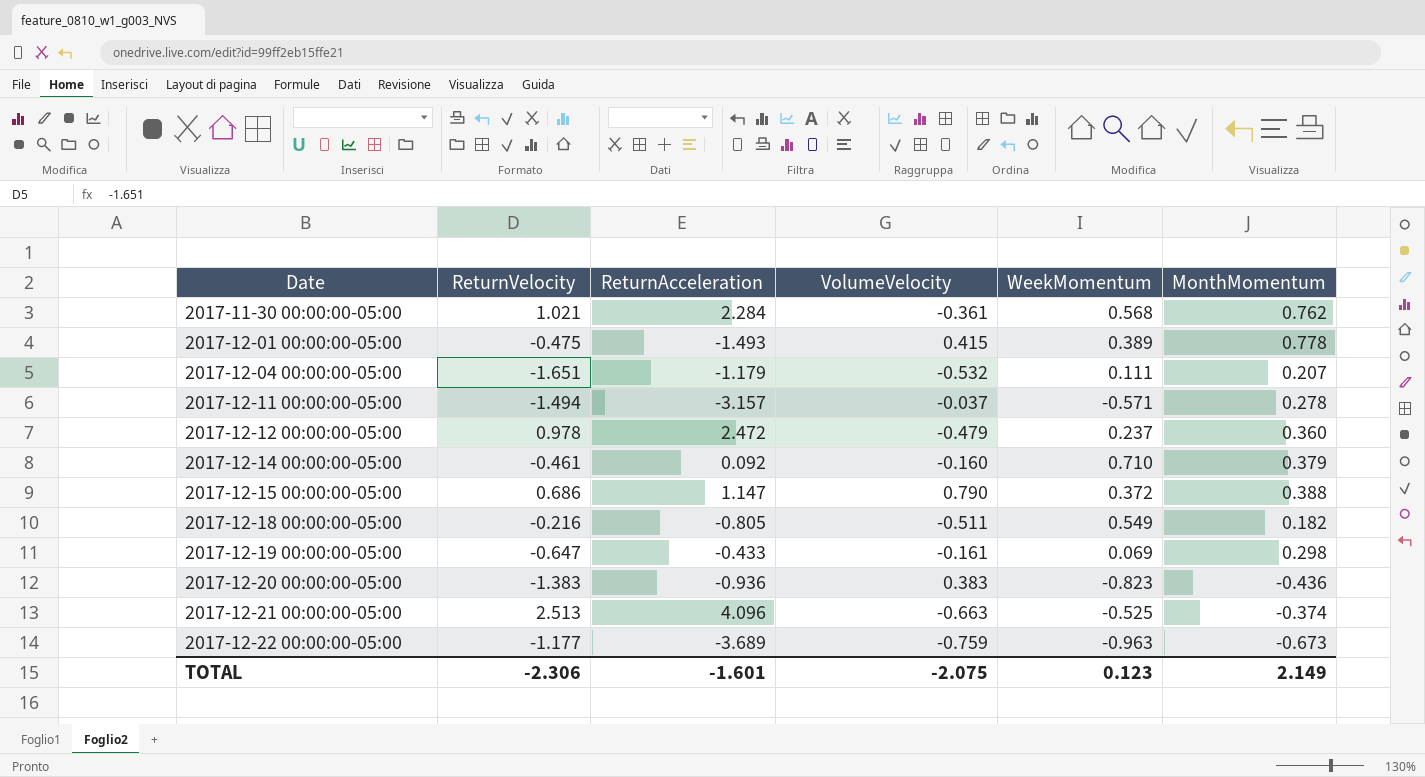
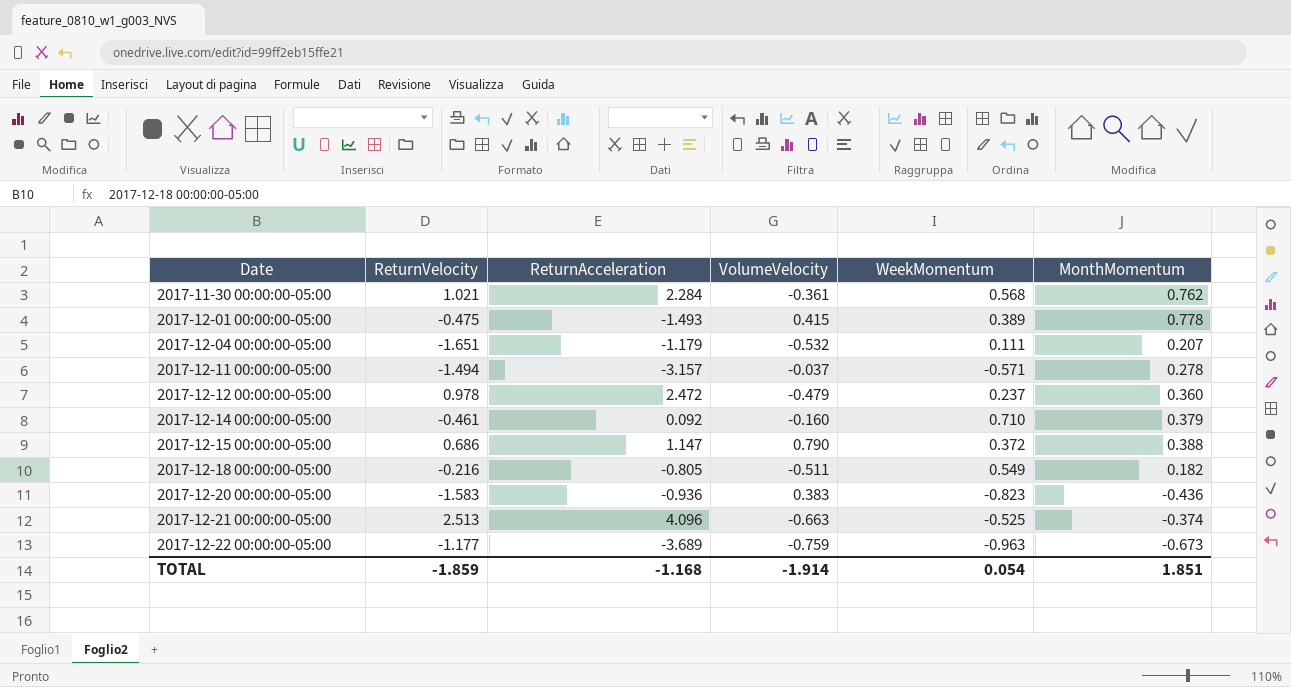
row 2017-12-19 00:00:00-05:00: -0.647 | -0.433 | -0.161 | 0.069 | 0.298 -> none
2017-12-20 00:00:00-05:00 | ReturnVelocity: -1.383 -> -1.583
TOTAL | ReturnVelocity: -2.306 -> -1.859
TOTAL | ReturnAcceleration: -1.601 -> -1.168
TOTAL | VolumeVelocity: -2.075 -> -1.914
TOTAL | WeekMomentum: 0.123 -> 0.054
TOTAL | MonthMomentum: 2.149 -> 1.851

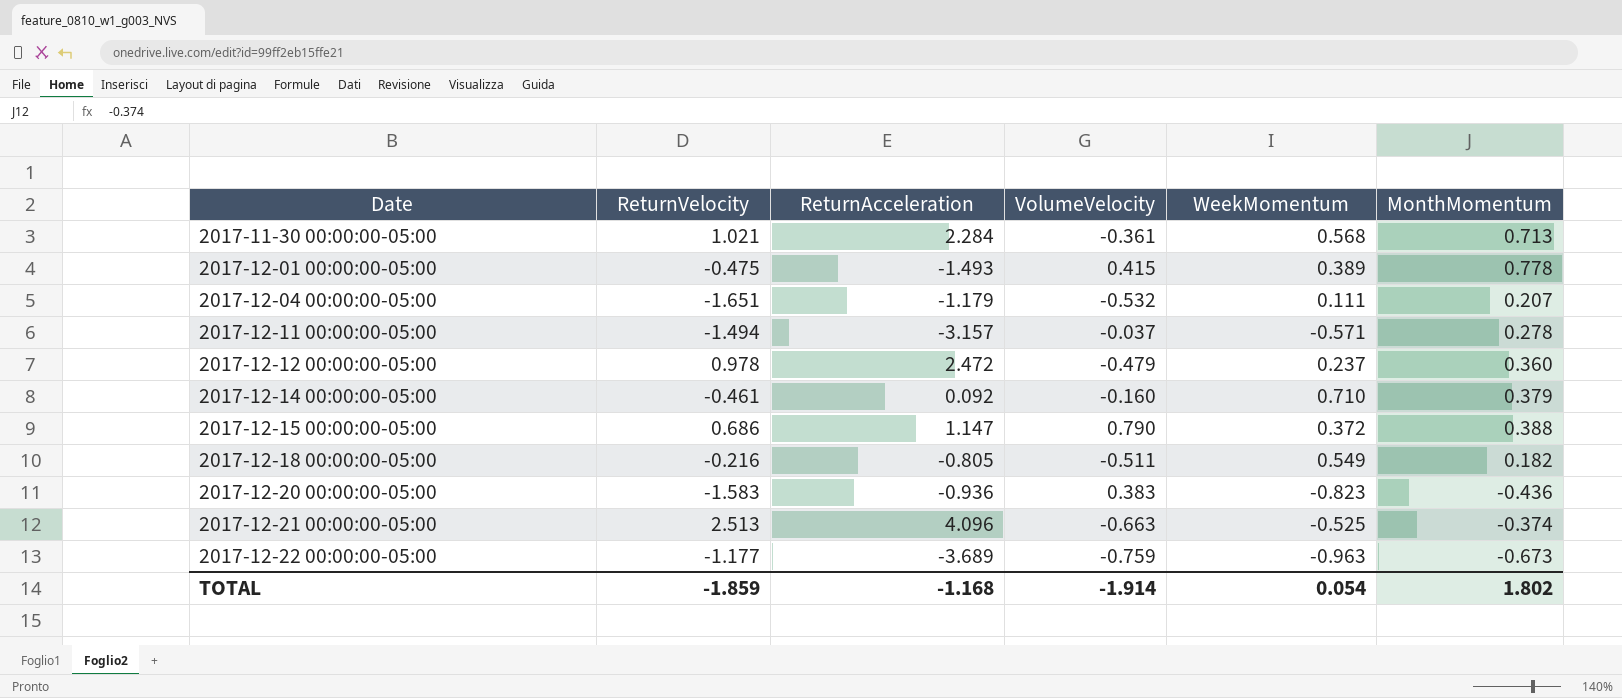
2017-11-30 00:00:00-05:00 | MonthMomentum: 0.762 -> 0.713
TOTAL | MonthMomentum: 1.851 -> 1.802

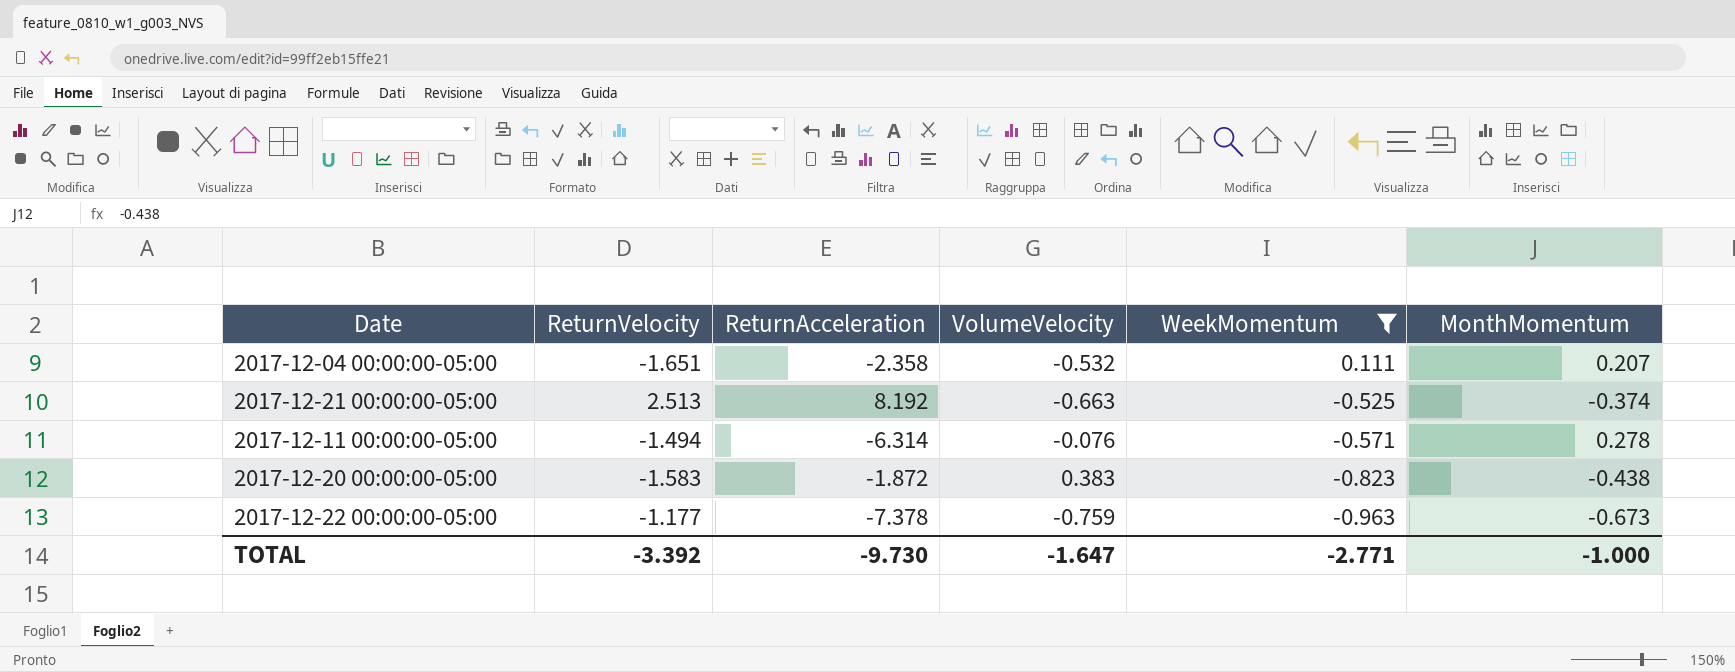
filter: none -> WeekMomentum <= 0.111
row order: Date ascending -> WeekMomentum descending
2017-12-04 00:00:00-05:00 | ReturnAcceleration: -1.179 -> -2.358
2017-12-21 00:00:00-05:00 | ReturnAcceleration: 4.096 -> 8.192
2017-12-11 00:00:00-05:00 | ReturnAcceleration: -3.157 -> -6.314
2017-12-11 00:00:00-05:00 | VolumeVelocity: -0.037 -> -0.076
2017-12-20 00:00:00-05:00 | ReturnAcceleration: -0.936 -> -1.872
2017-12-20 00:00:00-05:00 | MonthMomentum: -0.436 -> -0.438
2017-12-22 00:00:00-05:00 | ReturnAcceleration: -3.689 -> -7.378
TOTAL | ReturnVelocity: -1.859 -> -3.392
TOTAL | ReturnAcceleration: -1.168 -> -9.730
TOTAL | VolumeVelocity: -1.914 -> -1.647
TOTAL | WeekMomentum: 0.054 -> -2.771
TOTAL | MonthMomentum: 1.802 -> -1.000

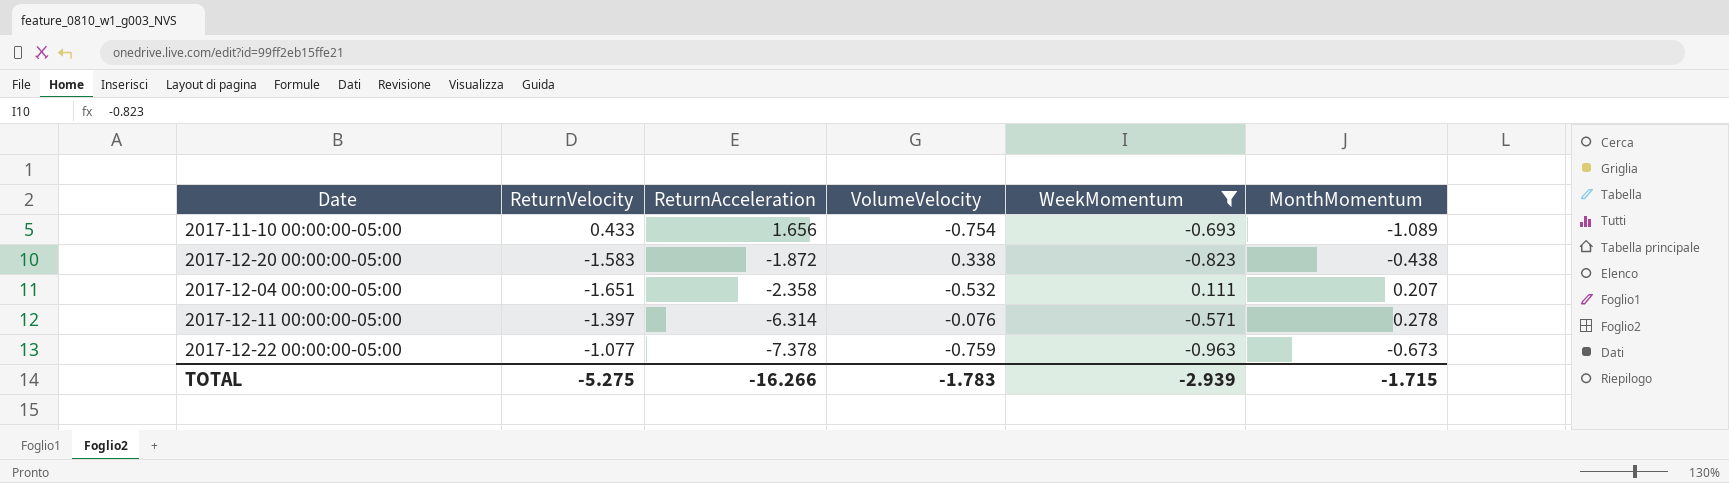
row order: WeekMomentum descending -> ReturnAcceleration descending
row 2017-12-21 00:00:00-05:00: 2.513 | 8.192 | -0.663 | -0.525 | -0.374 -> none
row 2017-11-10 00:00:00-05:00: none -> 0.433 | 1.656 | -0.754 | -0.693 | -1.089
2017-12-20 00:00:00-05:00 | VolumeVelocity: 0.383 -> 0.338
2017-12-11 00:00:00-05:00 | ReturnVelocity: -1.494 -> -1.397
2017-12-22 00:00:00-05:00 | ReturnVelocity: -1.177 -> -1.077
TOTAL | ReturnVelocity: -3.392 -> -5.275
TOTAL | ReturnAcceleration: -9.730 -> -16.266
TOTAL | VolumeVelocity: -1.647 -> -1.783
TOTAL | WeekMomentum: -2.771 -> -2.939
TOTAL | MonthMomentum: -1.000 -> -1.715

